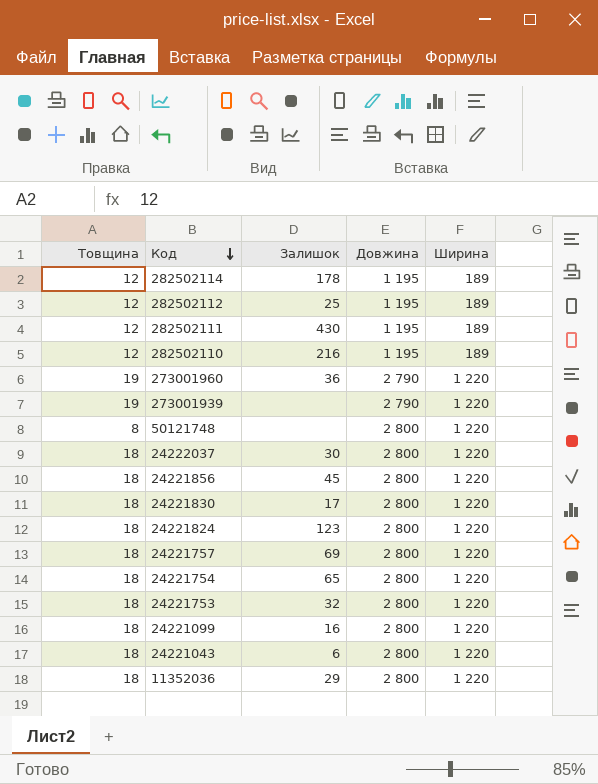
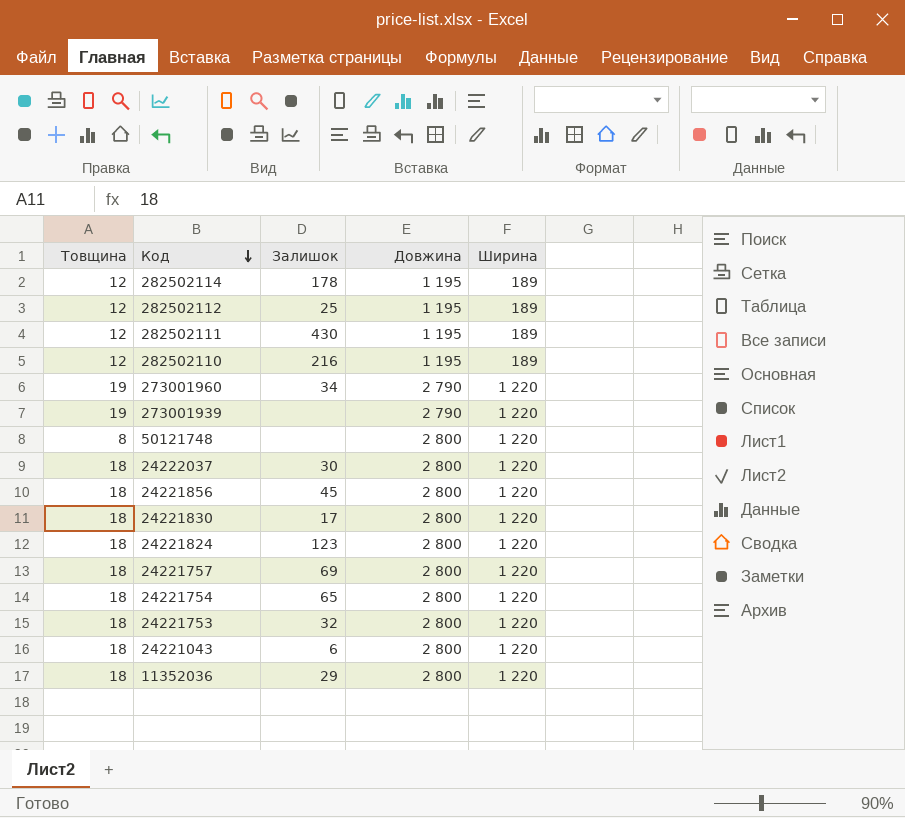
row 24221099: 18 | 16 | 2 800 | 1 220 -> none
273001960 | Залишок: 36 -> 34

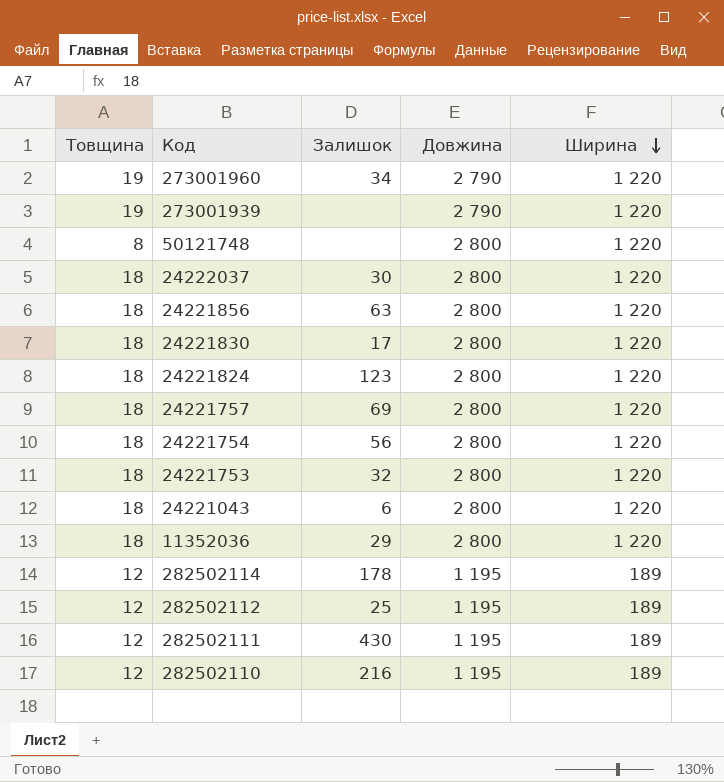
row order: Код descending -> Ширина descending
24221856 | Залишок: 45 -> 63
24221754 | Залишок: 65 -> 56

